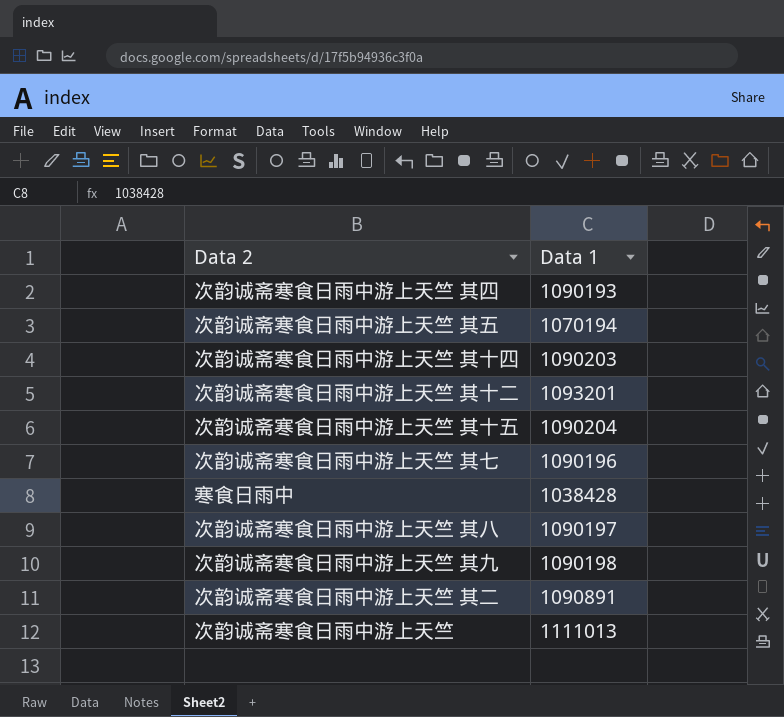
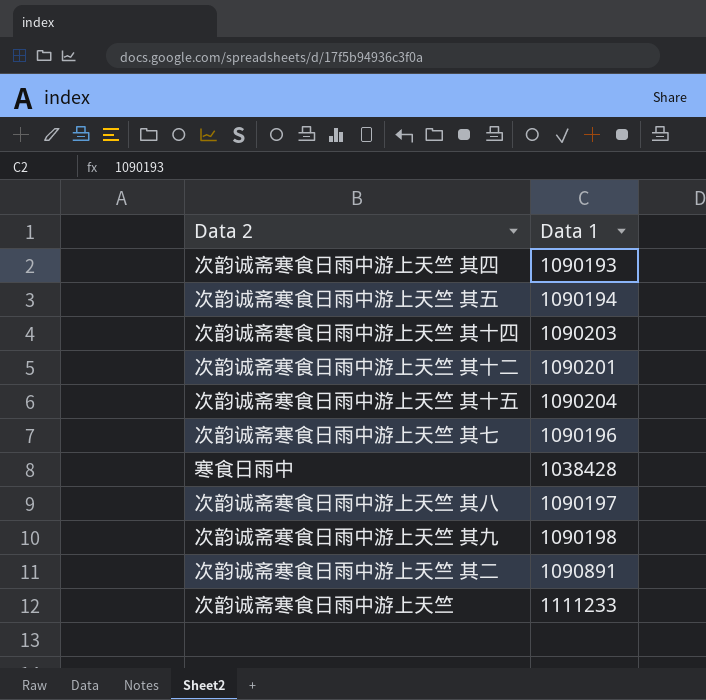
次韵诚斋寒食日雨中游上天竺 其五 | Data 1: 1070194 -> 1090194
次韵诚斋寒食日雨中游上天竺 其十二 | Data 1: 1093201 -> 1090201
次韵诚斋寒食日雨中游上天竺 | Data 1: 1111013 -> 1111233

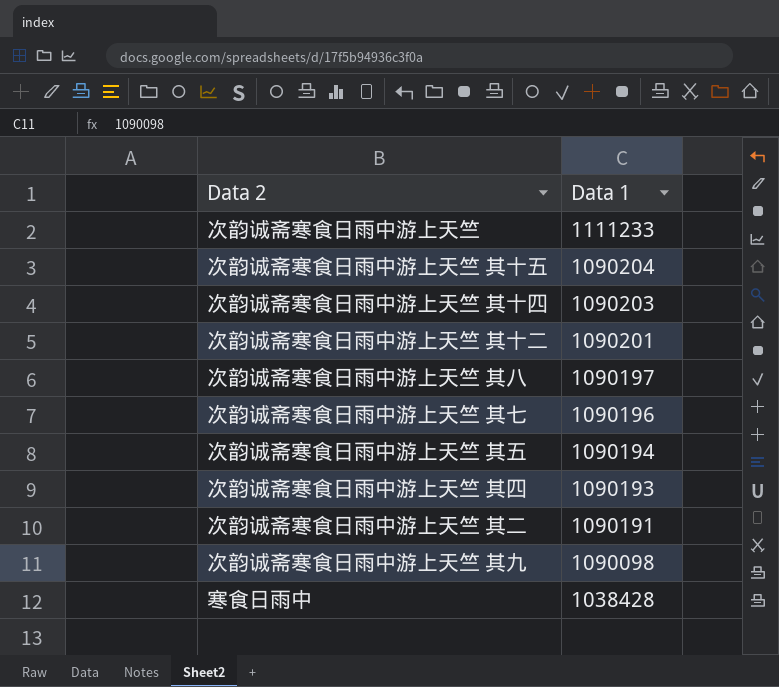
row order: none -> Data 1 descending
次韵诚斋寒食日雨中游上天竺 其二 | Data 1: 1090891 -> 1090191
次韵诚斋寒食日雨中游上天竺 其九 | Data 1: 1090198 -> 1090098

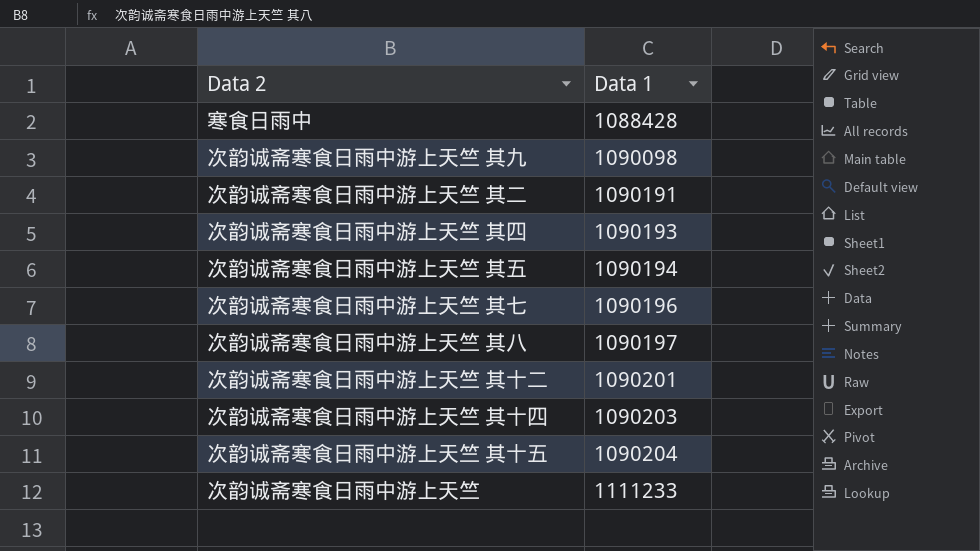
row order: Data 1 descending -> Data 1 ascending
寒食日雨中 | Data 1: 1038428 -> 1088428

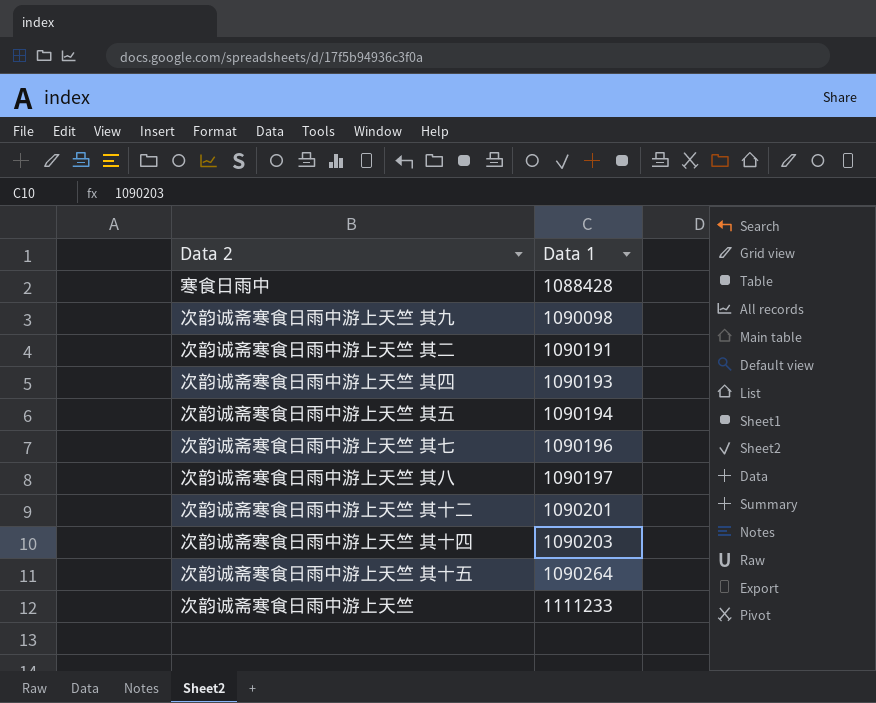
次韵诚斋寒食日雨中游上天竺 其十五 | Data 1: 1090204 -> 1090264

